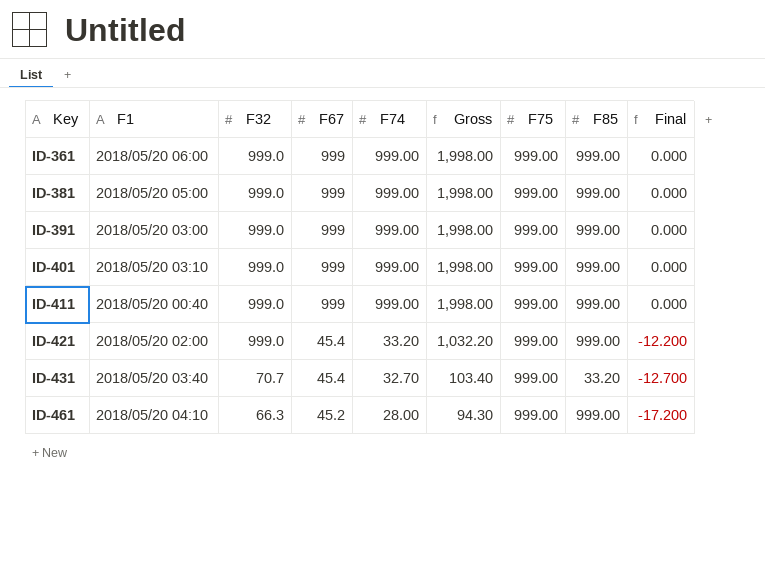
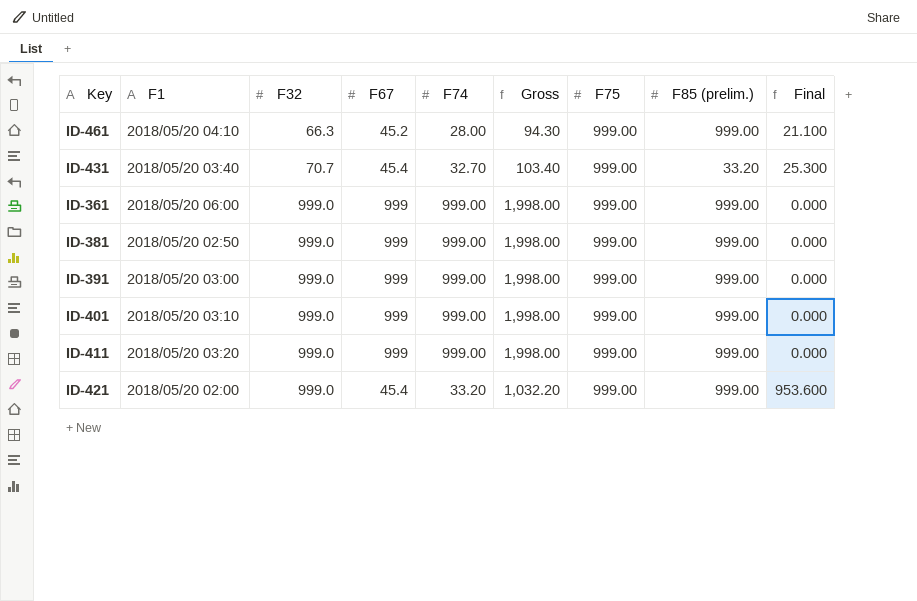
row order: Key ascending -> F32 ascending
column name: F85 -> F85 (prelim.)
column Final | formula: [F74] - [F67] -> [F32] - [F67]
ID-381 | F1: 2018/05/20 05:00 -> 2018/05/20 02:50
ID-411 | F1: 2018/05/20 00:40 -> 2018/05/20 03:20

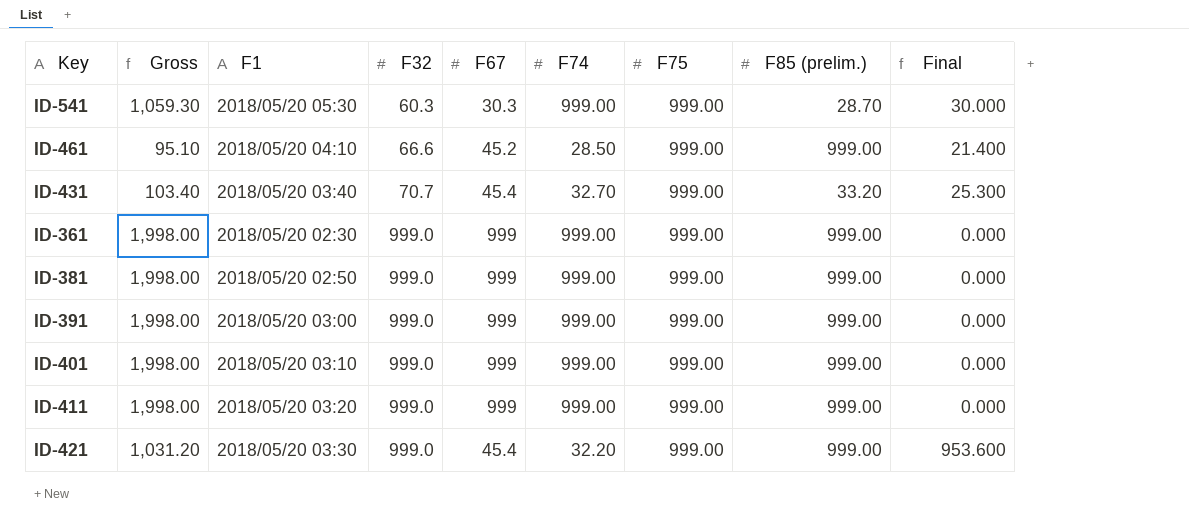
column Gross | position: 6 -> 2
row ID-541: none -> 1,059.30 | 2018/05/20 05:30 | 60.3 | 30.3 | 999.00 | 999.00 | 28.70 | 30.000
ID-461 | Gross: 94.30 -> 95.10
ID-461 | F32: 66.3 -> 66.6
ID-461 | F74: 28.00 -> 28.50
ID-461 | Final: 21.100 -> 21.400
ID-361 | F1: 2018/05/20 06:00 -> 2018/05/20 02:30
ID-421 | Gross: 1,032.20 -> 1,031.20
ID-421 | F1: 2018/05/20 02:00 -> 2018/05/20 03:30
ID-421 | F74: 33.20 -> 32.20

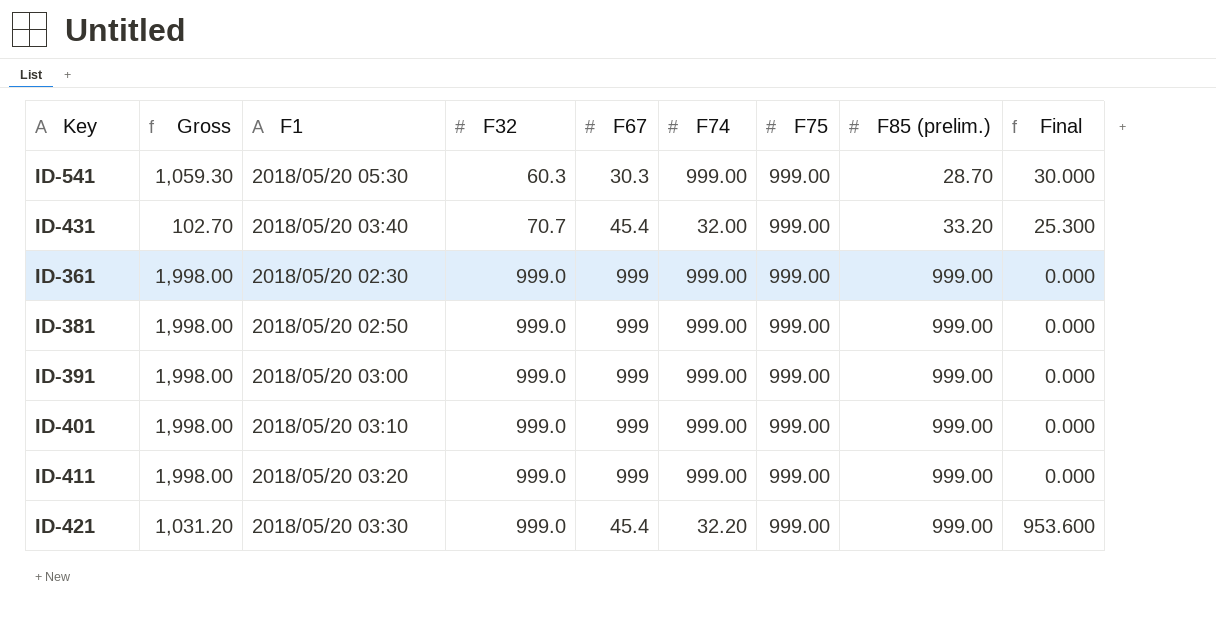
row ID-461: 95.10 | 2018/05/20 04:10 | 66.6 | 45.2 | 28.50 | 999.00 | 999.00 | 21.400 -> none
ID-431 | Gross: 103.40 -> 102.70
ID-431 | F74: 32.70 -> 32.00

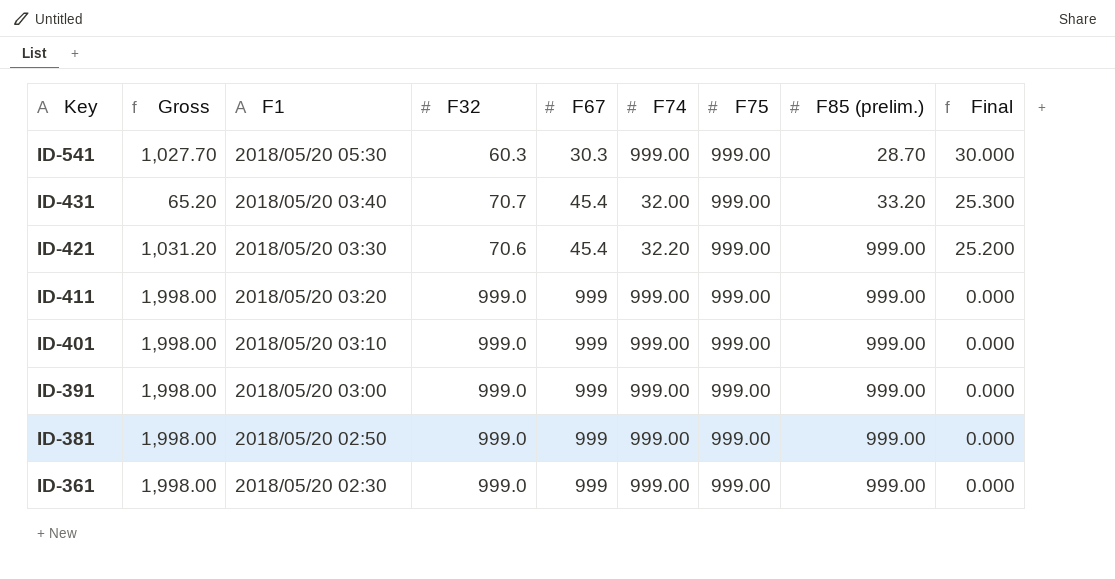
row order: F32 ascending -> Key descending
column Gross | formula: [F32] + [F74] -> [F74] + [F85 (prelim.)]
ID-421 | F32: 999.0 -> 70.6
ID-421 | Final: 953.600 -> 25.200

